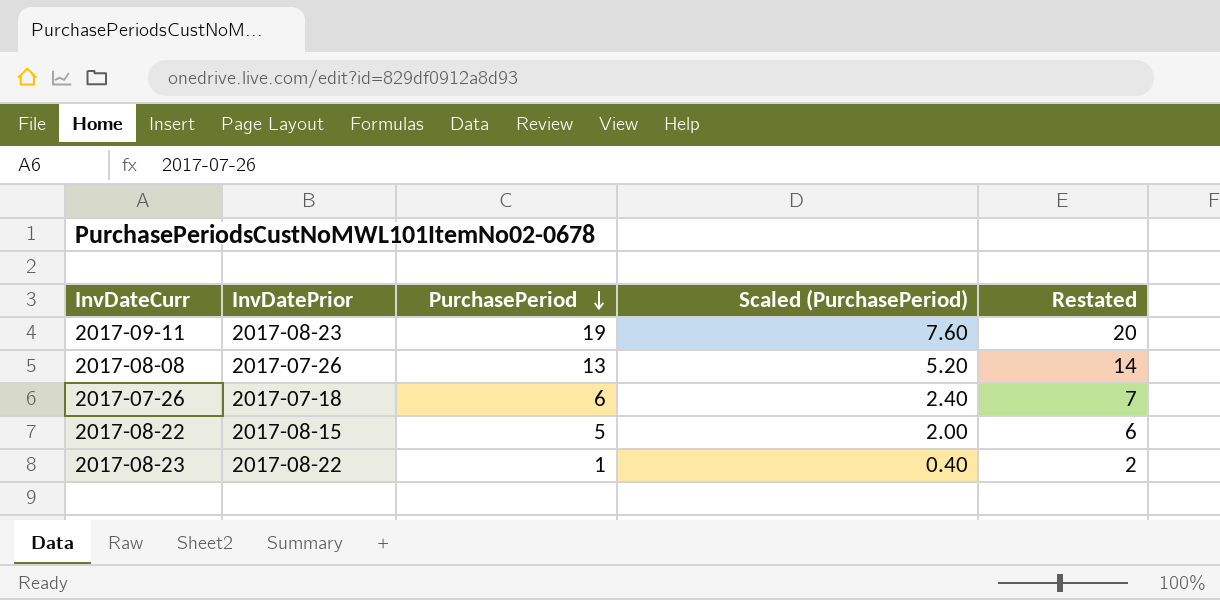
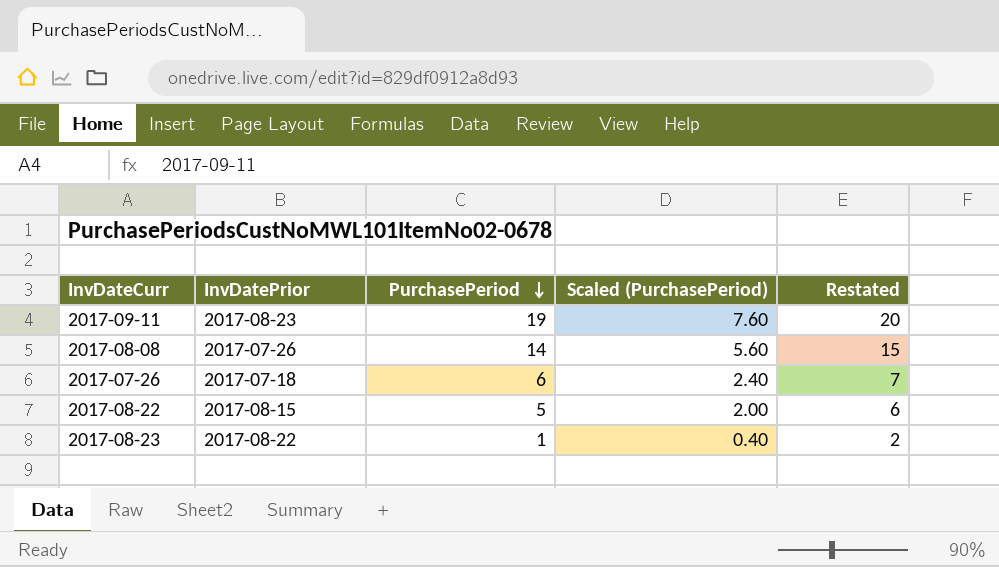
2017-08-08 | PurchasePeriod: 13 -> 14
2017-08-08 | Scaled (PurchasePeriod): 5.20 -> 5.60
2017-08-08 | Restated: 14 -> 15

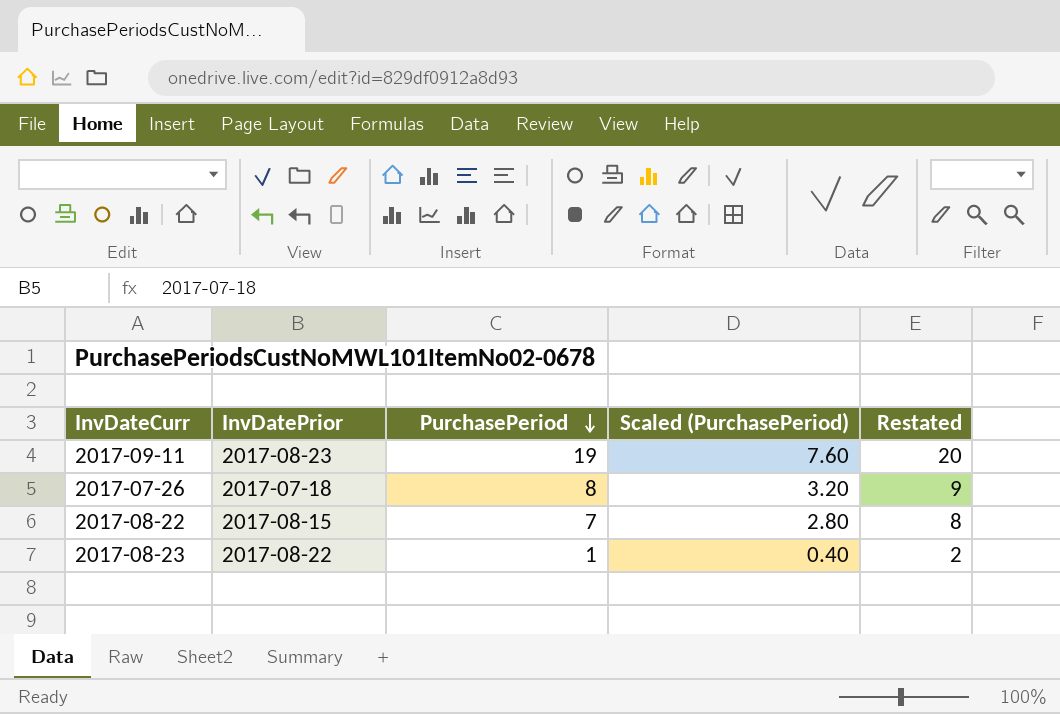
row 2017-08-08: 2017-07-26 | 14 | 5.60 | 15 -> none
2017-07-26 | PurchasePeriod: 6 -> 8
2017-07-26 | Scaled (PurchasePeriod): 2.40 -> 3.20
2017-07-26 | Restated: 7 -> 9
2017-08-22 | PurchasePeriod: 5 -> 7
2017-08-22 | Scaled (PurchasePeriod): 2.00 -> 2.80
2017-08-22 | Restated: 6 -> 8

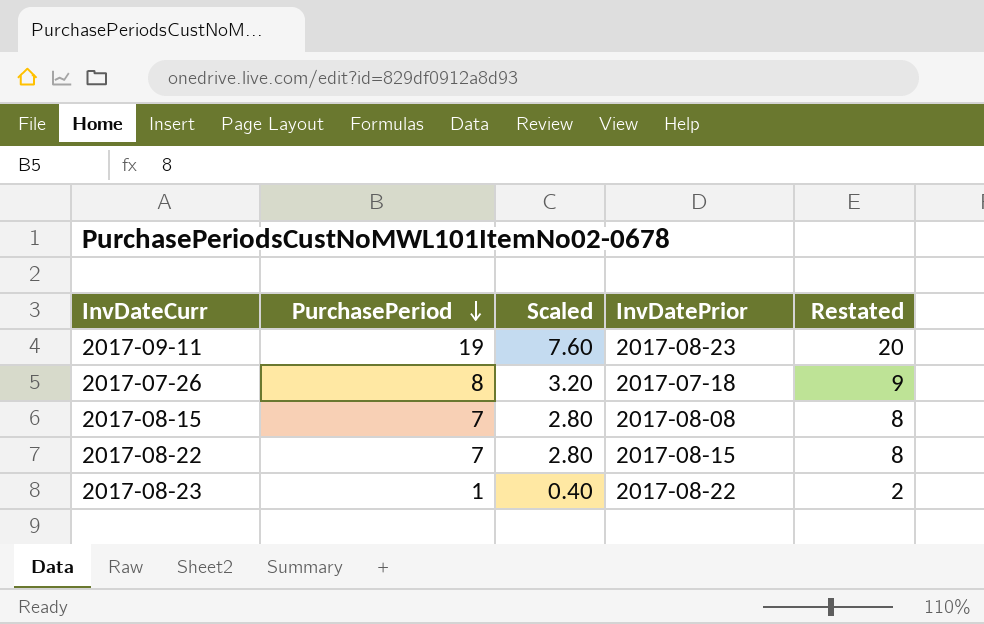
column name: Scaled (PurchasePeriod) -> Scaled
column InvDatePrior | position: 2 -> 4
row 2017-08-15: none -> 7 | 2.80 | 2017-08-08 | 8

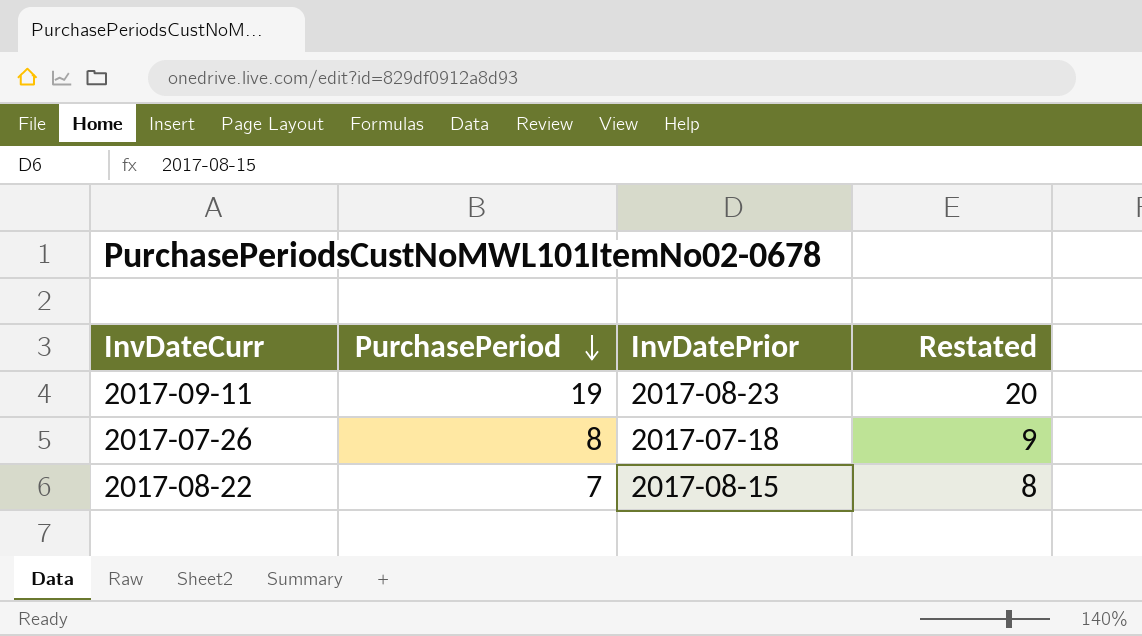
column Scaled | formula: [PurchasePeriod] * 0.4 -> none
row 2017-08-15: 7 | 2.80 | 2017-08-08 | 8 -> none
row 2017-08-23: 1 | 0.40 | 2017-08-22 | 2 -> none

